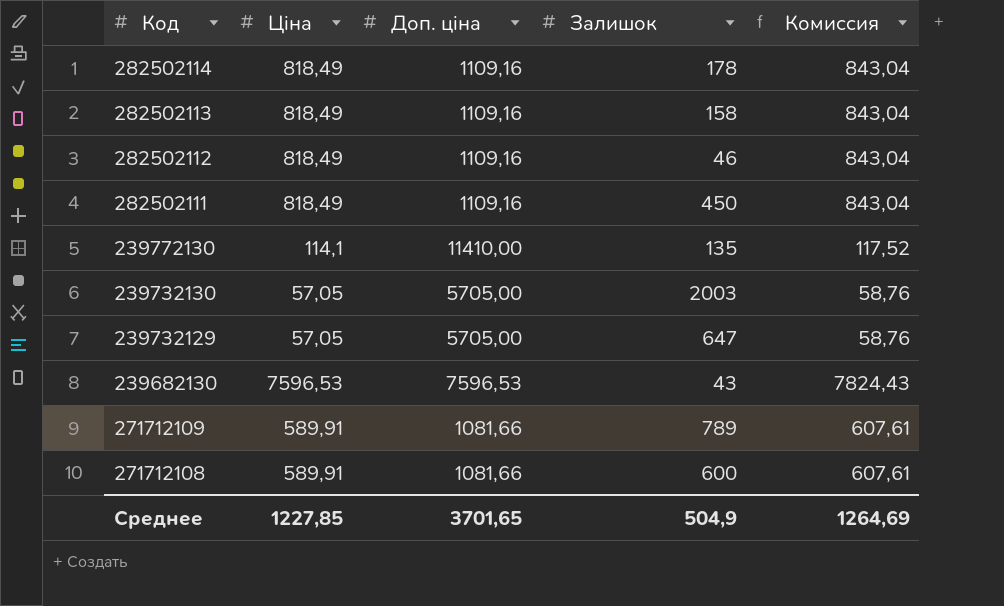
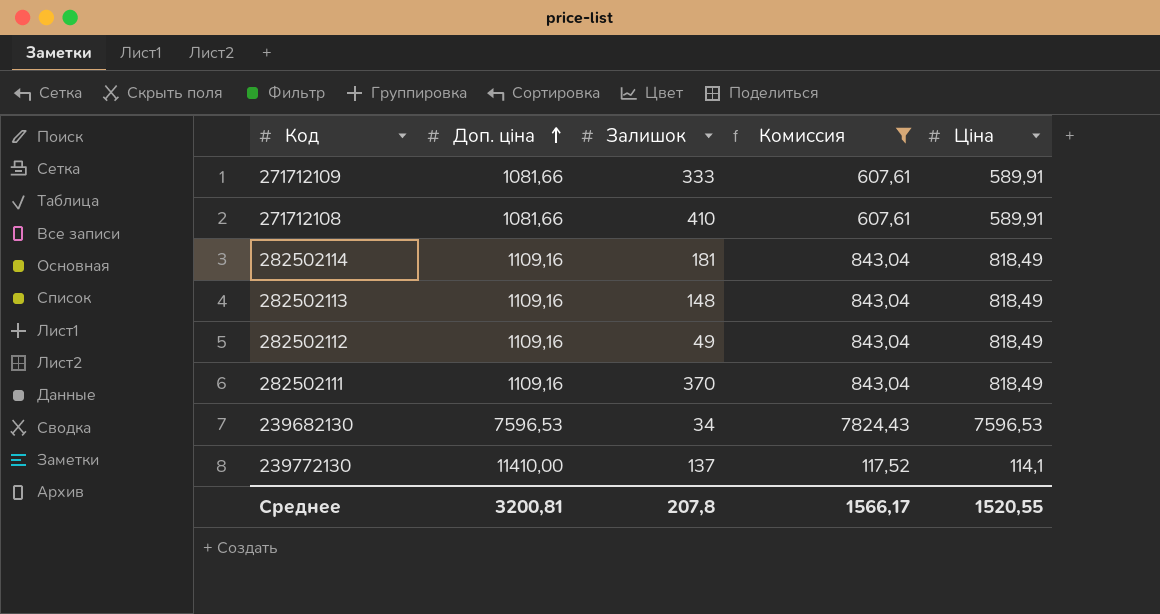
filter: none -> Комиссия != 58,76
row order: none -> Доп. ціна ascending
column Ціна | position: 2 -> 5
271712109 | Залишок: 789 -> 333
271712108 | Залишок: 600 -> 410
282502114 | Залишок: 178 -> 181
282502113 | Залишок: 158 -> 148
282502112 | Залишок: 46 -> 49
282502111 | Залишок: 450 -> 370
239682130 | Залишок: 43 -> 34
239772130 | Залишок: 135 -> 137
Среднее | Доп. ціна: 3701,65 -> 3200,81
Среднее | Залишок: 504,9 -> 207,8
Среднее | Комиссия: 1264,69 -> 1566,17
Среднее | Ціна: 1227,85 -> 1520,55

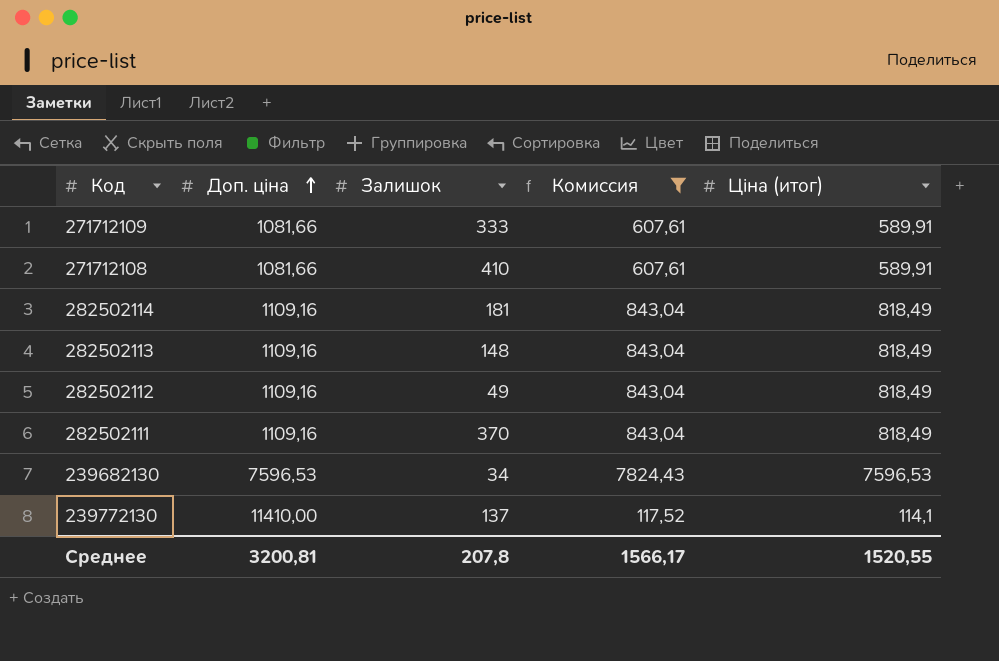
column name: Ціна -> Ціна (итог)

